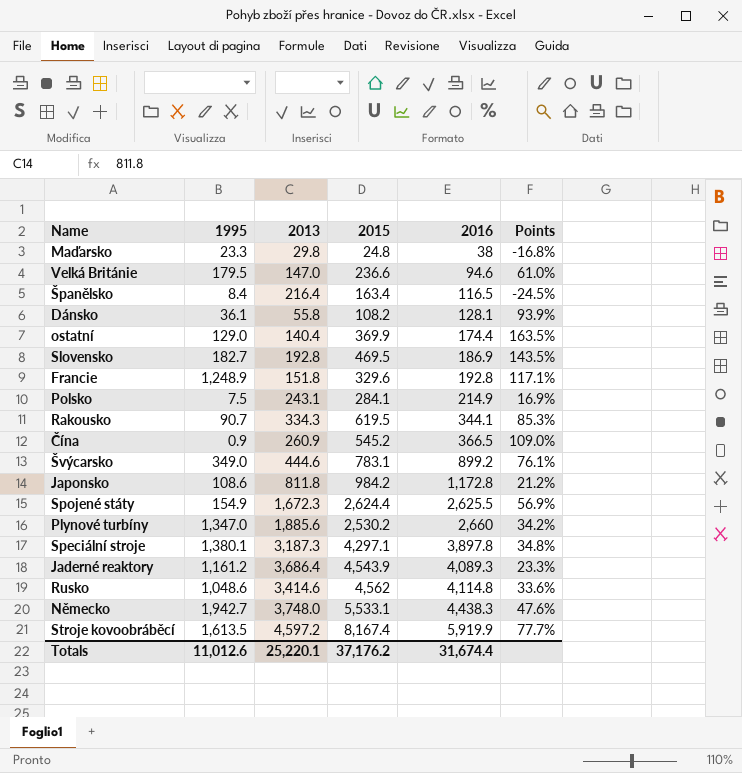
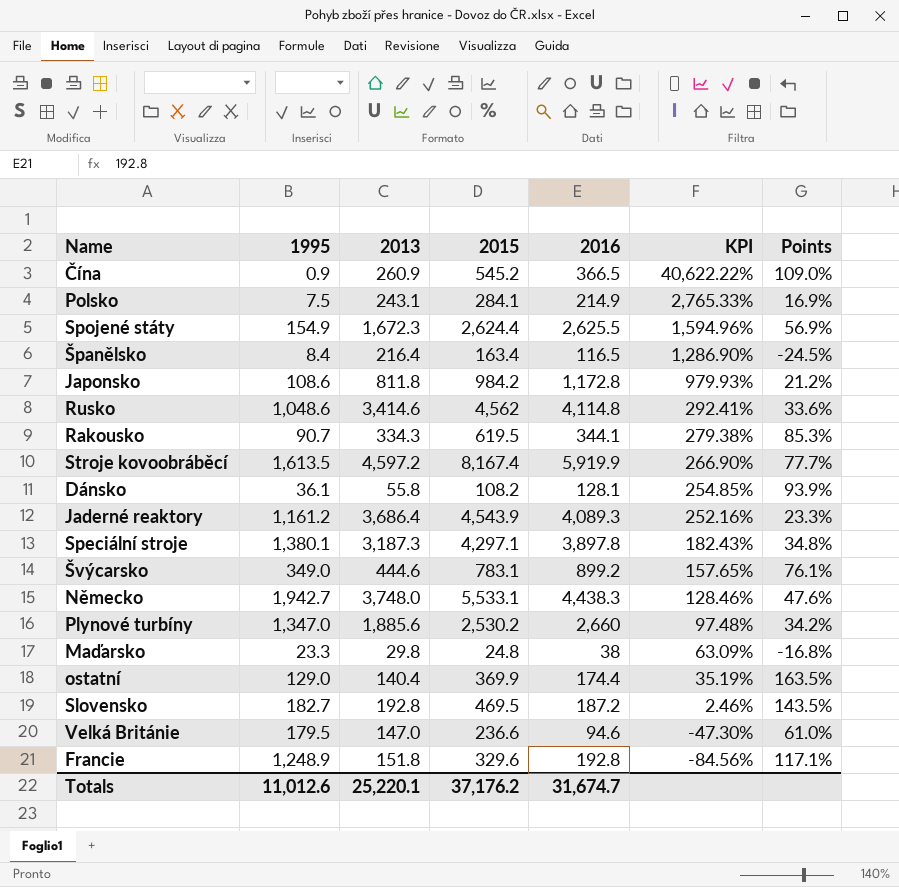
row order: 2016 ascending -> KPI descending
column KPI | formula: none -> ([2016] - [1995]) / [1995]
Slovensko | 2016: 186.9 -> 187.2
Totals | 2016: 31,674.4 -> 31,674.7

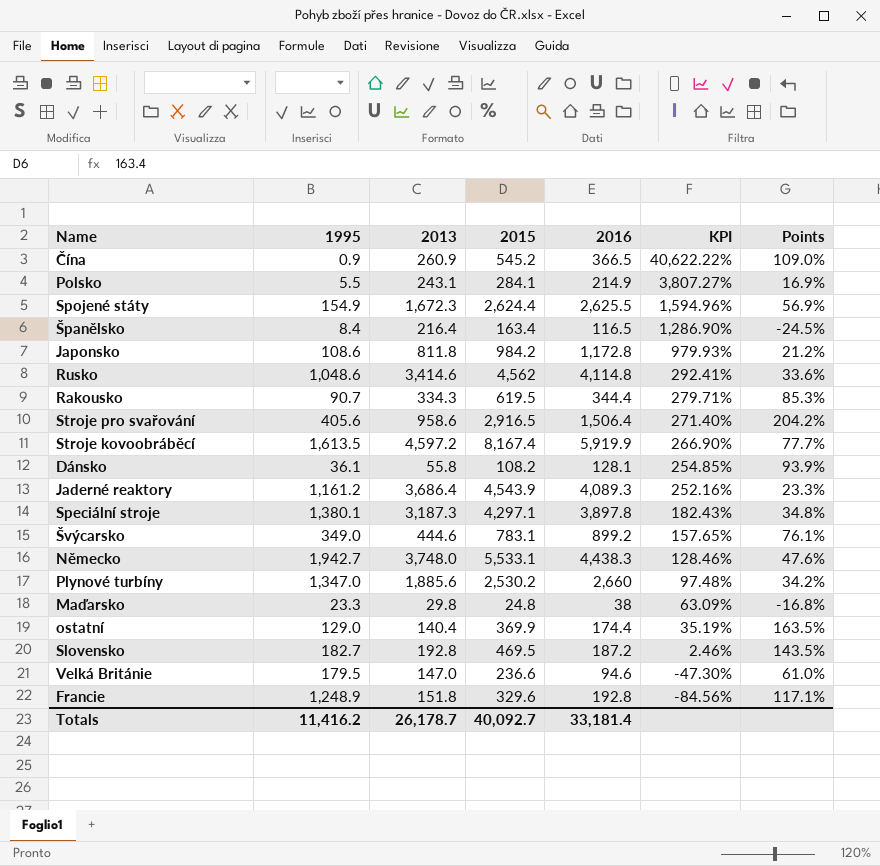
Polsko | 1995: 7.5 -> 5.5
Polsko | KPI: 2,765.33% -> 3,807.27%
Rakousko | 2016: 344.1 -> 344.4
Rakousko | KPI: 279.38% -> 279.71%
row Stroje pro svařování: none -> 405.6 | 958.6 | 2,916.5 | 1,506.4 | 271.40% | 204.2%
Totals | 1995: 11,012.6 -> 11,416.2
Totals | 2013: 25,220.1 -> 26,178.7
Totals | 2015: 37,176.2 -> 40,092.7
Totals | 2016: 31,674.7 -> 33,181.4

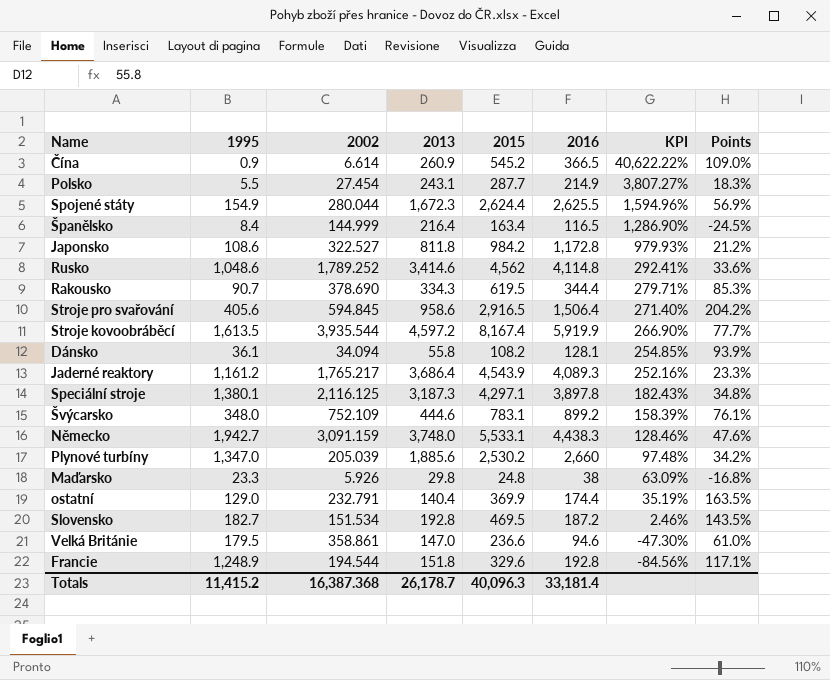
column 2002 | position: none -> 3
Polsko | 2015: 284.1 -> 287.7
Polsko | Points: 16.9% -> 18.3%
Švýcarsko | 1995: 349.0 -> 348.0
Švýcarsko | KPI: 157.65% -> 158.39%
Totals | 1995: 11,416.2 -> 11,415.2
Totals | 2015: 40,092.7 -> 40,096.3

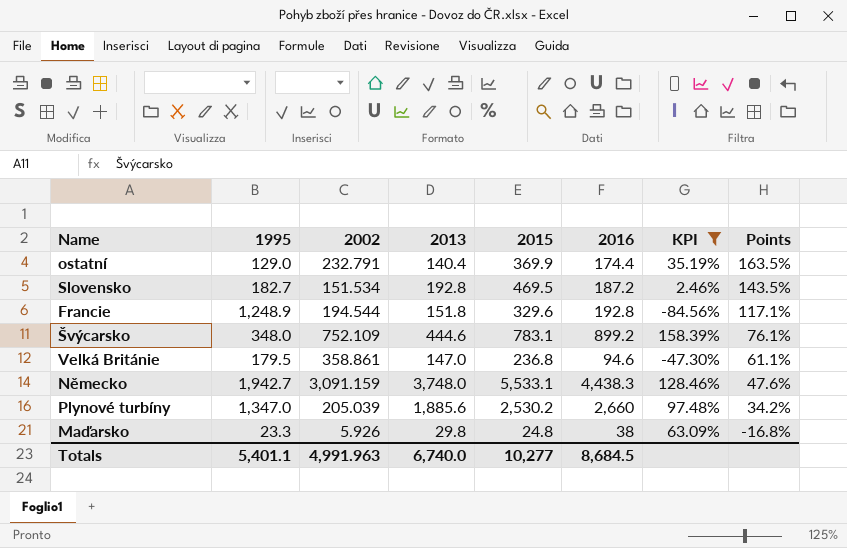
filter: none -> KPI <= 158.39%
row order: KPI descending -> Points descending
Velká Británie | 2015: 236.6 -> 236.8
Velká Británie | Points: 61.0% -> 61.1%
Totals | 1995: 11,415.2 -> 5,401.1
Totals | 2002: 16,387.368 -> 4,991.963
Totals | 2013: 26,178.7 -> 6,740.0
Totals | 2015: 40,096.3 -> 10,277
Totals | 2016: 33,181.4 -> 8,684.5

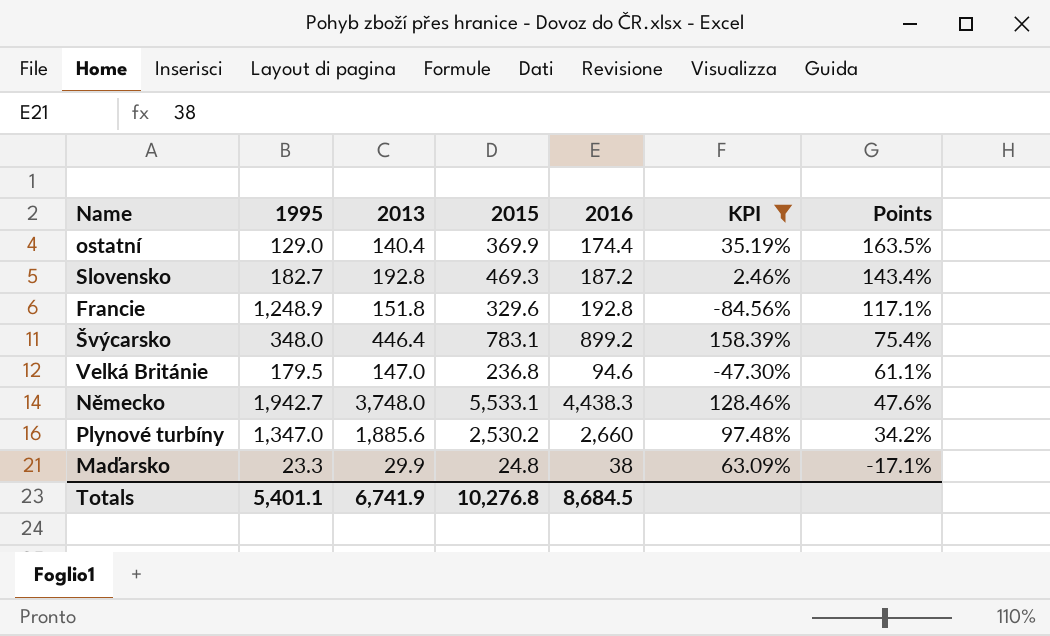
column 2002 | position: 3 -> none
Slovensko | 2015: 469.5 -> 469.3
Slovensko | Points: 143.5% -> 143.4%
Švýcarsko | 2013: 444.6 -> 446.4
Švýcarsko | Points: 76.1% -> 75.4%
Maďarsko | 2013: 29.8 -> 29.9
Maďarsko | Points: -16.8% -> -17.1%
Totals | 2013: 6,740.0 -> 6,741.9
Totals | 2015: 10,277 -> 10,276.8

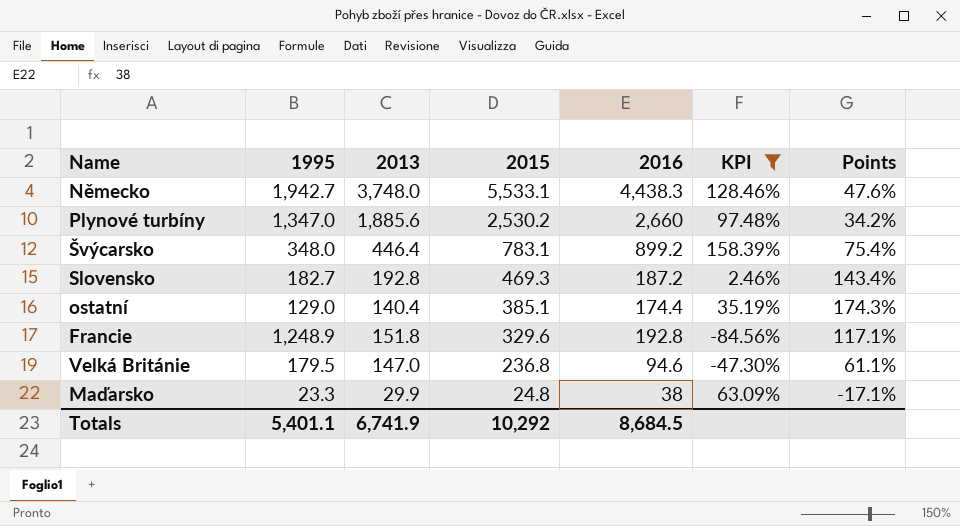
row order: Points descending -> 2015 descending
ostatní | 2015: 369.9 -> 385.1
ostatní | Points: 163.5% -> 174.3%
Totals | 2015: 10,276.8 -> 10,292

